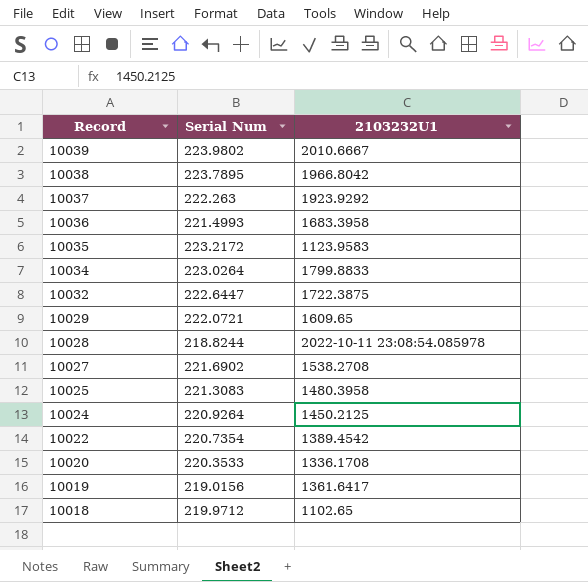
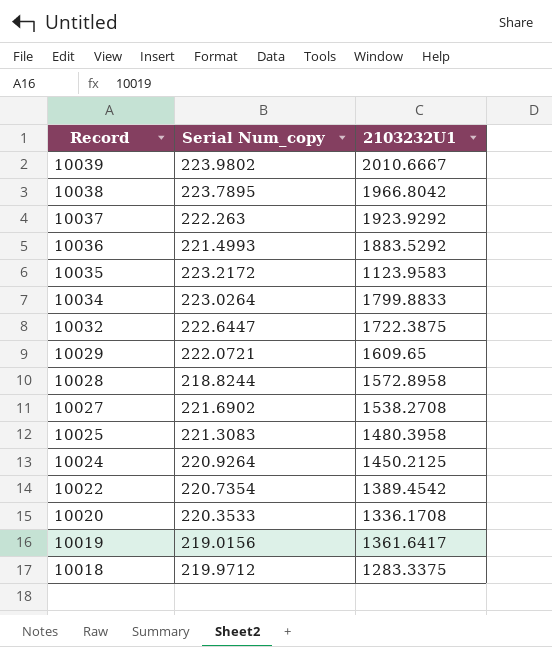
column name: Serial Num -> Serial Num_copy
10036 | 2103232U1: 1683.3958 -> 1883.5292
10028 | 2103232U1: 2022-10-11 23:08:54.085978 -> 1572.8958
10018 | 2103232U1: 1102.65 -> 1283.3375

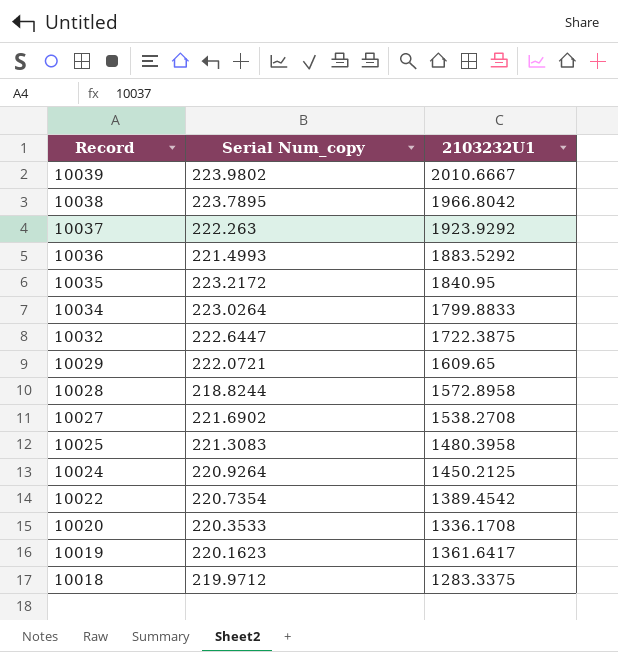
10035 | 2103232U1: 1123.9583 -> 1840.95
10019 | Serial Num_copy: 219.0156 -> 220.1623

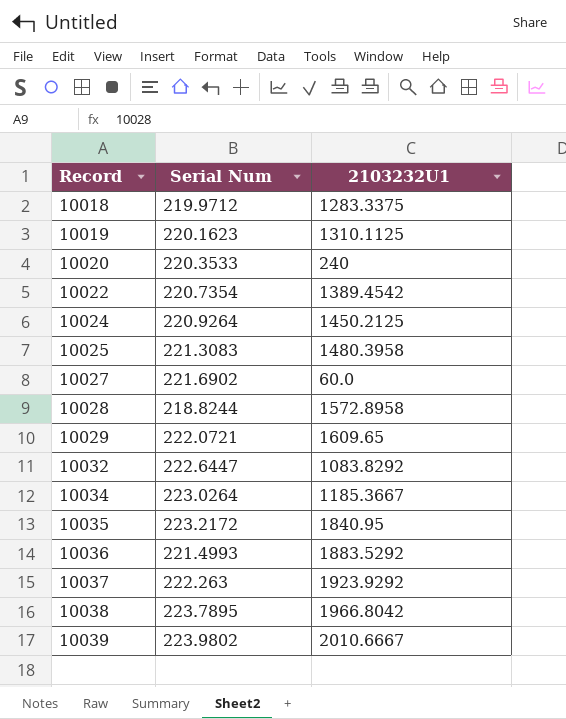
row order: Record descending -> Record ascending
column name: Serial Num_copy -> Serial Num
10019 | 2103232U1: 1361.6417 -> 1310.1125
10020 | 2103232U1: 1336.1708 -> 240
10027 | 2103232U1: 1538.2708 -> 60.0
10032 | 2103232U1: 1722.3875 -> 1083.8292
10034 | 2103232U1: 1799.8833 -> 1185.3667

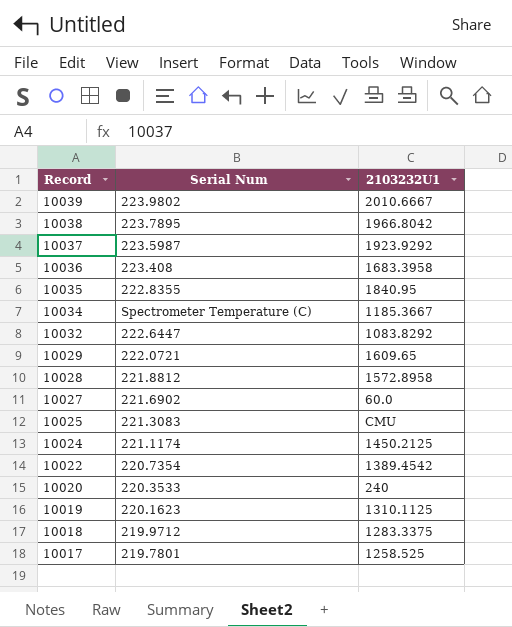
row order: Record ascending -> Record descending
10037 | Serial Num: 222.263 -> 223.5987
10036 | Serial Num: 221.4993 -> 223.408
10036 | 2103232U1: 1883.5292 -> 1683.3958
10035 | Serial Num: 223.2172 -> 222.8355
10034 | Serial Num: 223.0264 -> Spectrometer Temperature (C)
10028 | Serial Num: 218.8244 -> 221.8812
10025 | 2103232U1: 1480.3958 -> CMU
10024 | Serial Num: 220.9264 -> 221.1174
row 10017: none -> 219.7801 | 1258.525

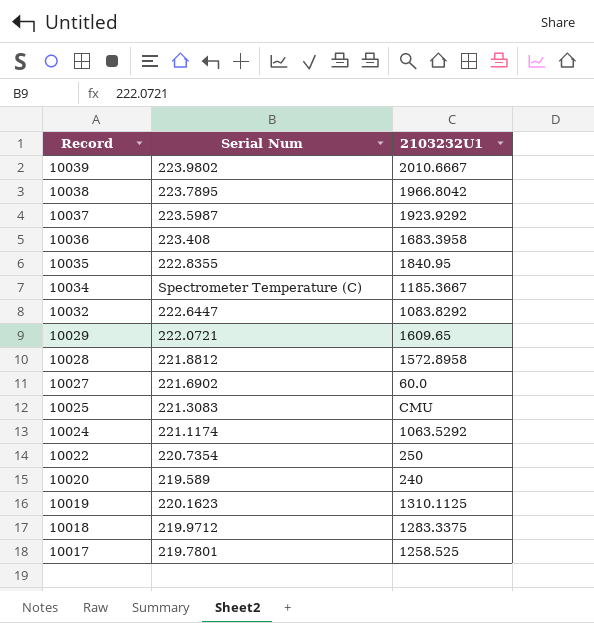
10024 | 2103232U1: 1450.2125 -> 1063.5292
10022 | 2103232U1: 1389.4542 -> 250
10020 | Serial Num: 220.3533 -> 219.589

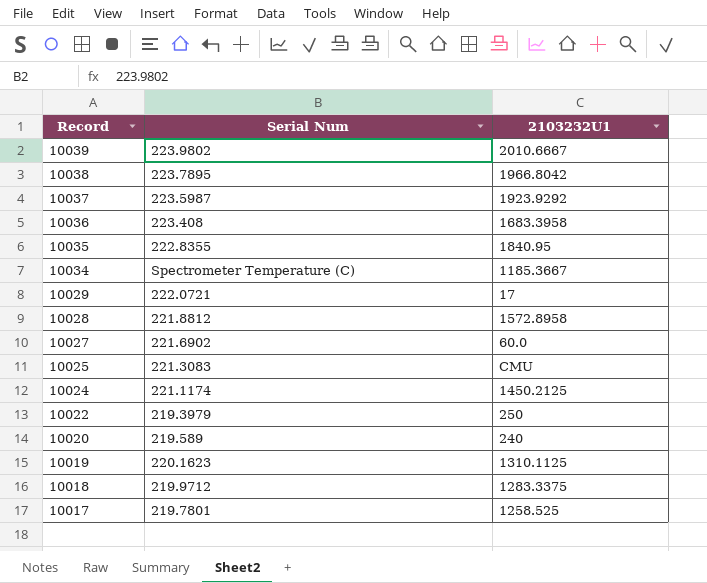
row 10032: 222.6447 | 1083.8292 -> none
10029 | 2103232U1: 1609.65 -> 17
10024 | 2103232U1: 1063.5292 -> 1450.2125
10022 | Serial Num: 220.7354 -> 219.3979

